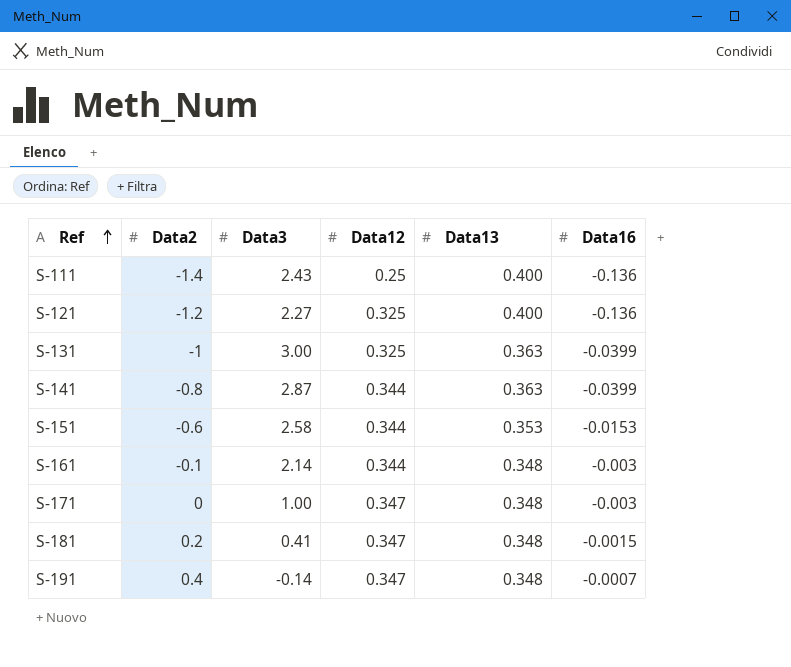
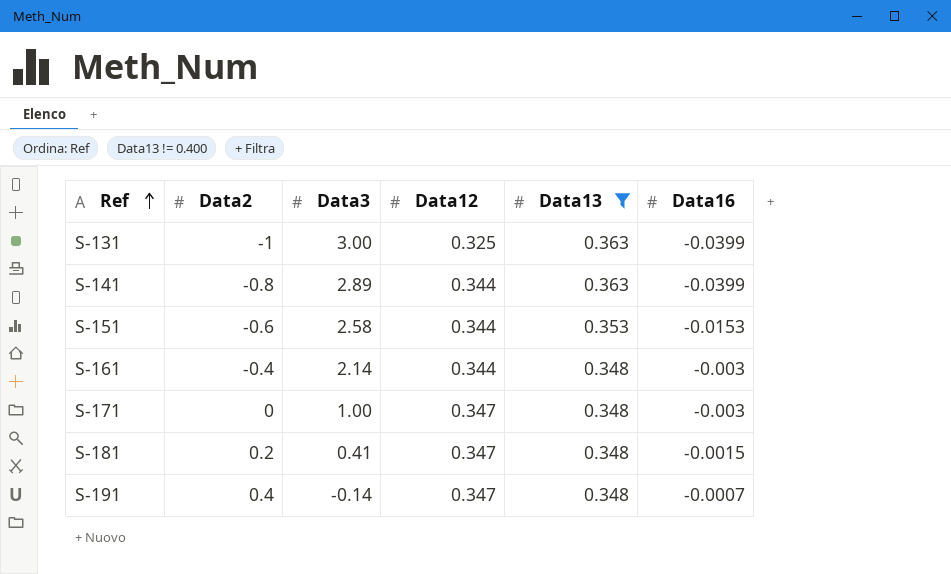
filter: none -> Data13 != 0.400
S-141 | Data3: 2.87 -> 2.89
S-161 | Data2: -0.1 -> -0.4

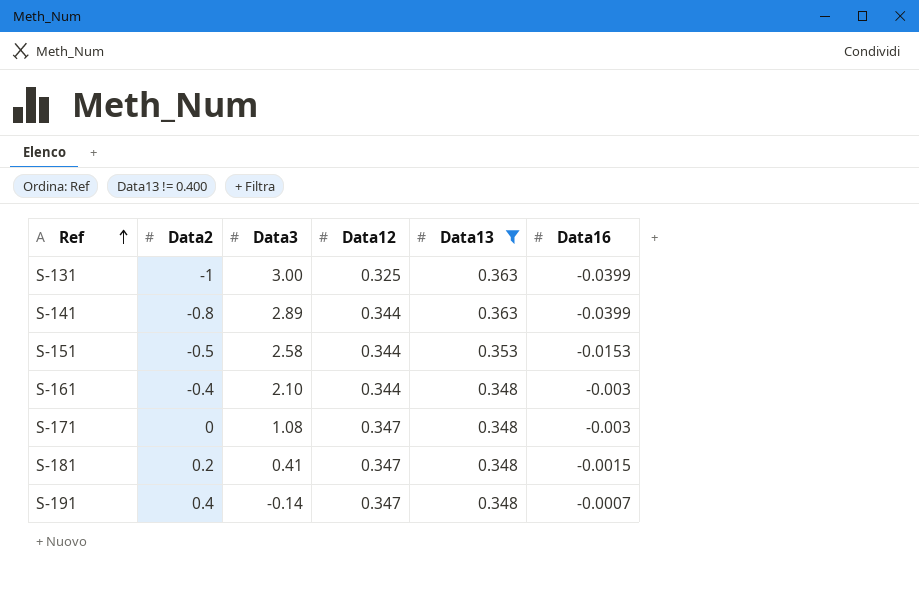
S-151 | Data2: -0.6 -> -0.5
S-161 | Data3: 2.14 -> 2.10
S-171 | Data3: 1.00 -> 1.08

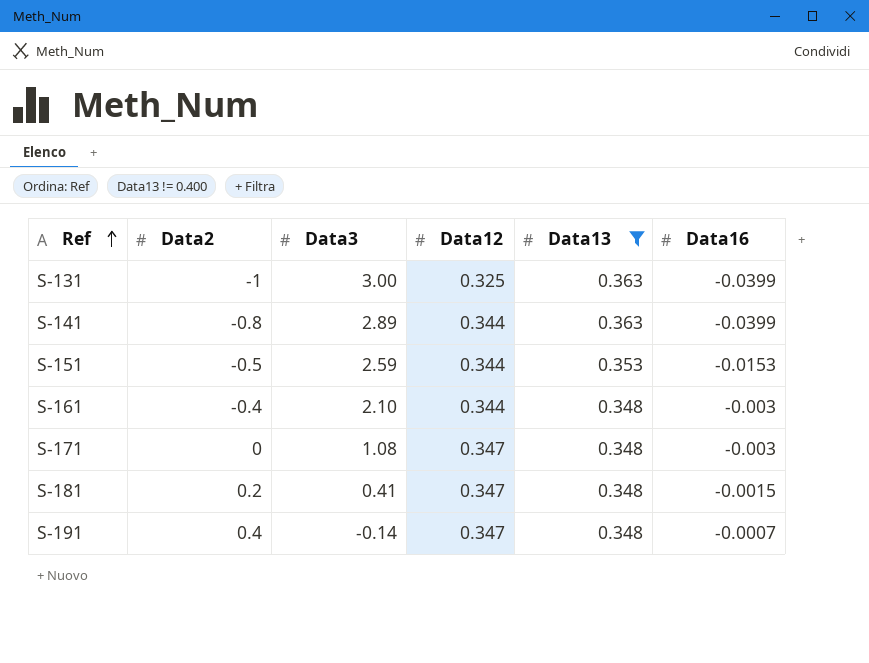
S-151 | Data3: 2.58 -> 2.59

